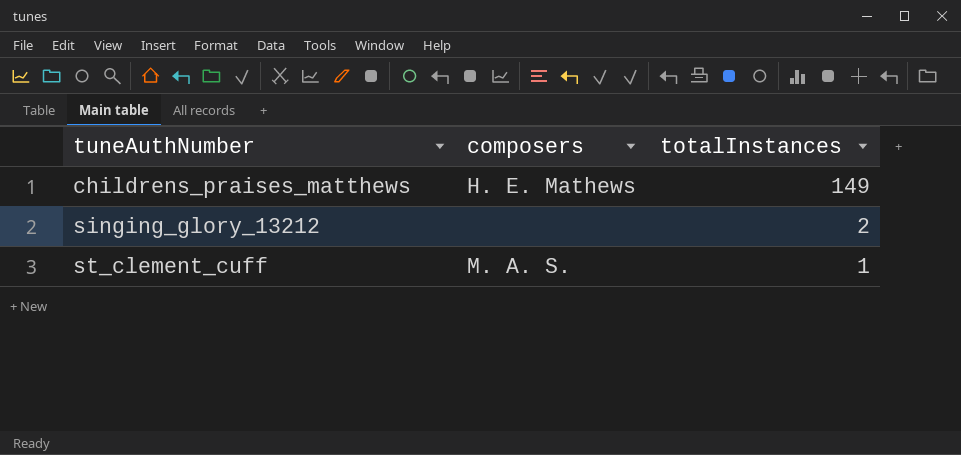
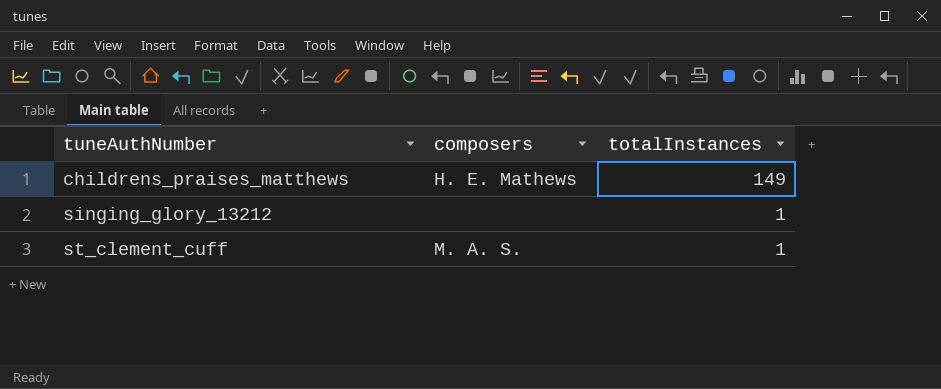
singing_glory_13212 | totalInstances: 2 -> 1

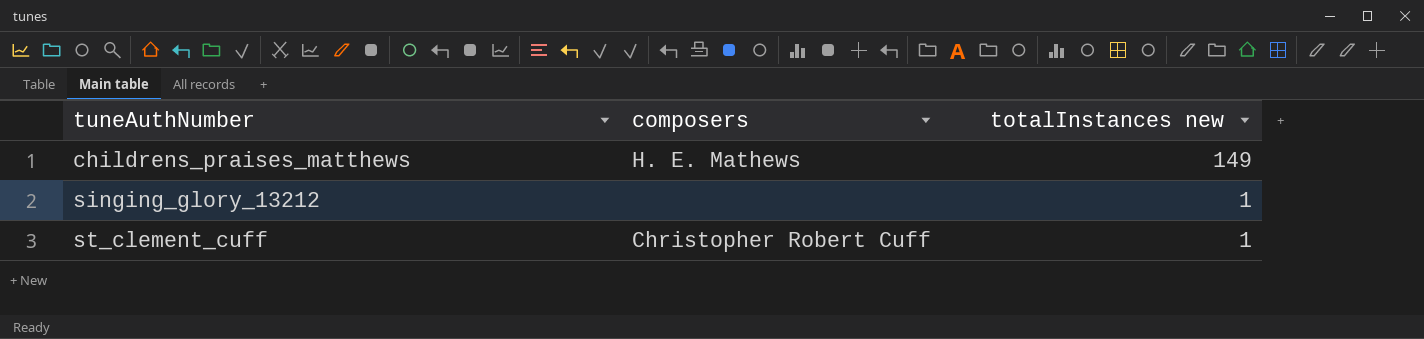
column name: totalInstances -> totalInstances new
st_clement_cuff | composers: M. A. S. -> Christopher Robert Cuff

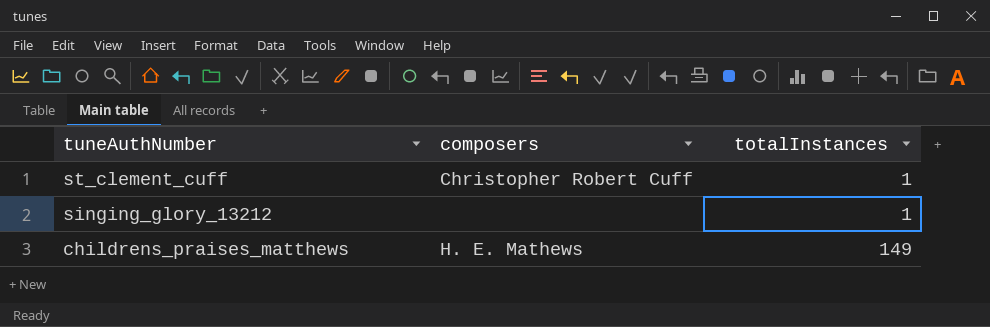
row order: tuneAuthNumber ascending -> tuneAuthNumber descending
column name: totalInstances new -> totalInstances

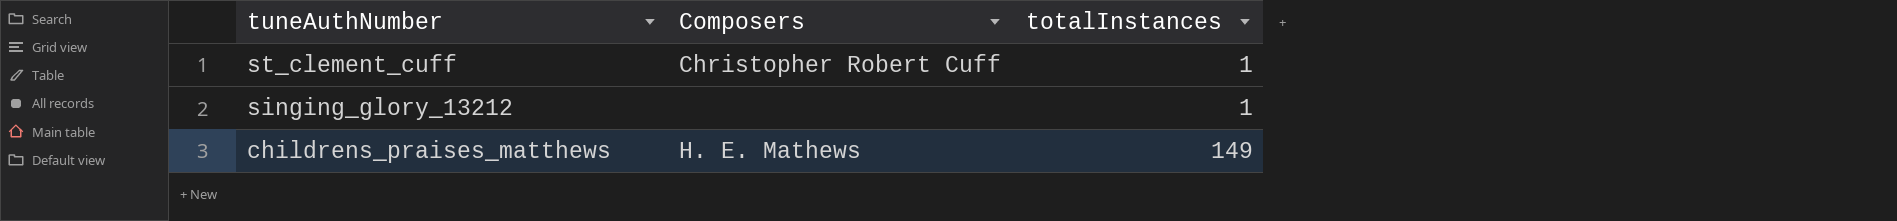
column name: composers -> Composers

